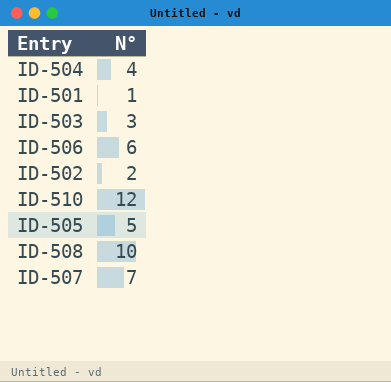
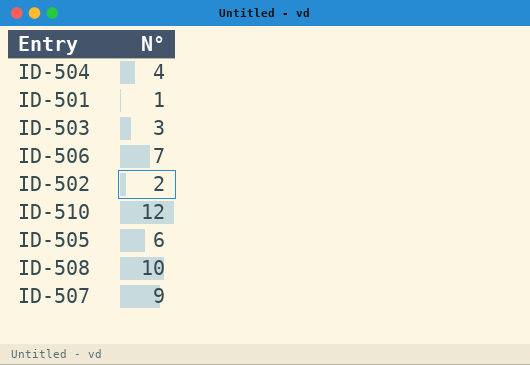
ID-506 | N°: 6 -> 7
ID-505 | N°: 5 -> 6
ID-507 | N°: 7 -> 9

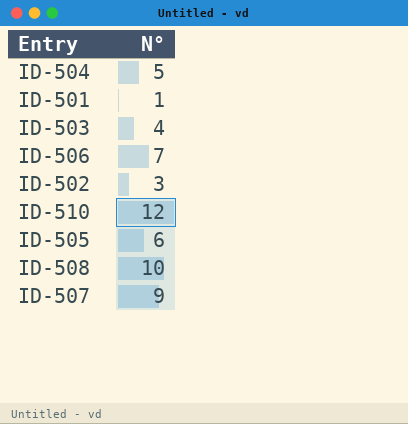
ID-504 | N°: 4 -> 5
ID-503 | N°: 3 -> 4
ID-502 | N°: 2 -> 3

